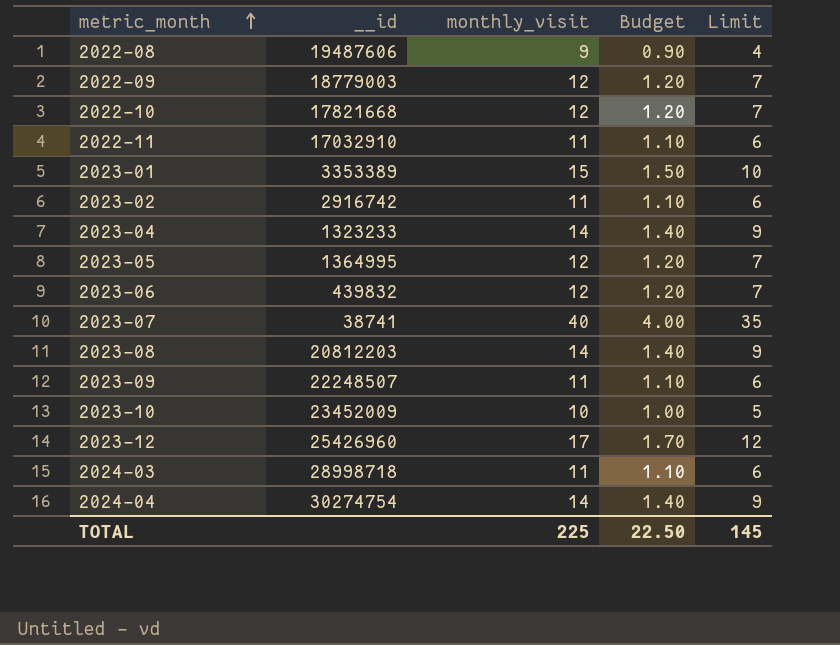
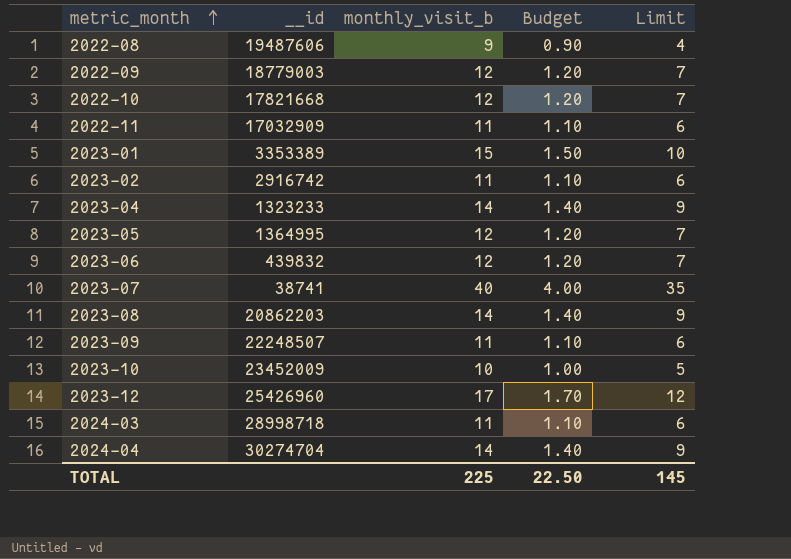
column name: monthly_visit -> monthly_visit_b
2022-11 | __id: 17032910 -> 17032909
2023-08 | __id: 20812203 -> 20862203
2024-04 | __id: 30274754 -> 30274704

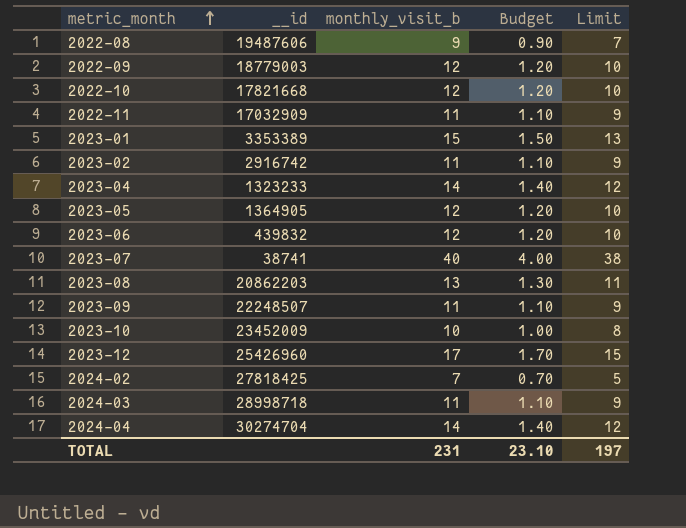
column Limit | formula: [monthly_visit_b] - 5 -> [monthly_visit_b] - 2
2023-05 | __id: 1364995 -> 1364905
2023-08 | monthly_visit_b: 14 -> 13
2023-08 | Budget: 1.40 -> 1.30
row 2024-02: none -> 27818425 | 7 | 0.70 | 5
TOTAL | monthly_visit_b: 225 -> 231
TOTAL | Budget: 22.50 -> 23.10
TOTAL | Limit: 145 -> 197

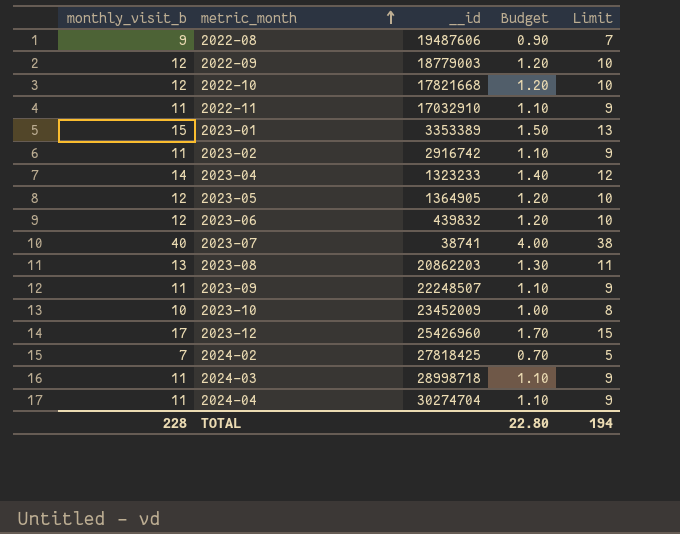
column monthly_visit_b | position: 3 -> 1
2022-11 | __id: 17032909 -> 17032910
2024-04 | monthly_visit_b: 14 -> 11
2024-04 | Budget: 1.40 -> 1.10
2024-04 | Limit: 12 -> 9
TOTAL | monthly_visit_b: 231 -> 228
TOTAL | Budget: 23.10 -> 22.80
TOTAL | Limit: 197 -> 194

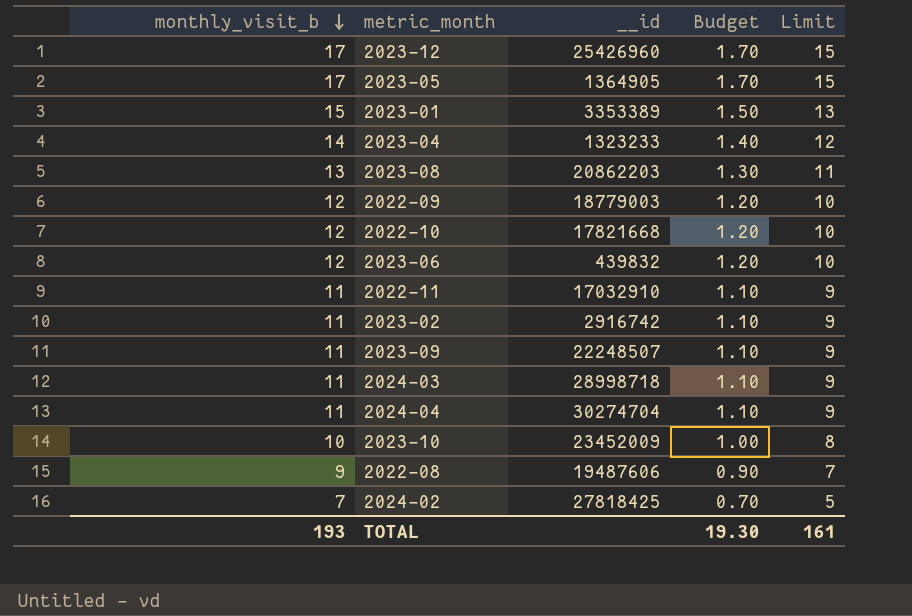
row order: metric_month ascending -> monthly_visit_b descending
row 2023-07: 40 | 38741 | 4.00 | 38 -> none
2023-05 | monthly_visit_b: 12 -> 17
2023-05 | Budget: 1.20 -> 1.70
2023-05 | Limit: 10 -> 15
TOTAL | monthly_visit_b: 228 -> 193
TOTAL | Budget: 22.80 -> 19.30
TOTAL | Limit: 194 -> 161

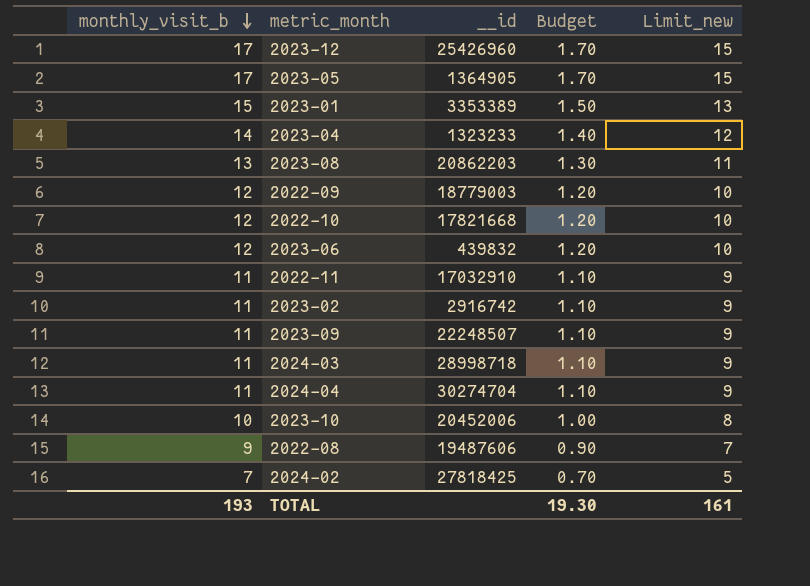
column name: Limit -> Limit_new
2023-10 | __id: 23452009 -> 20452006

